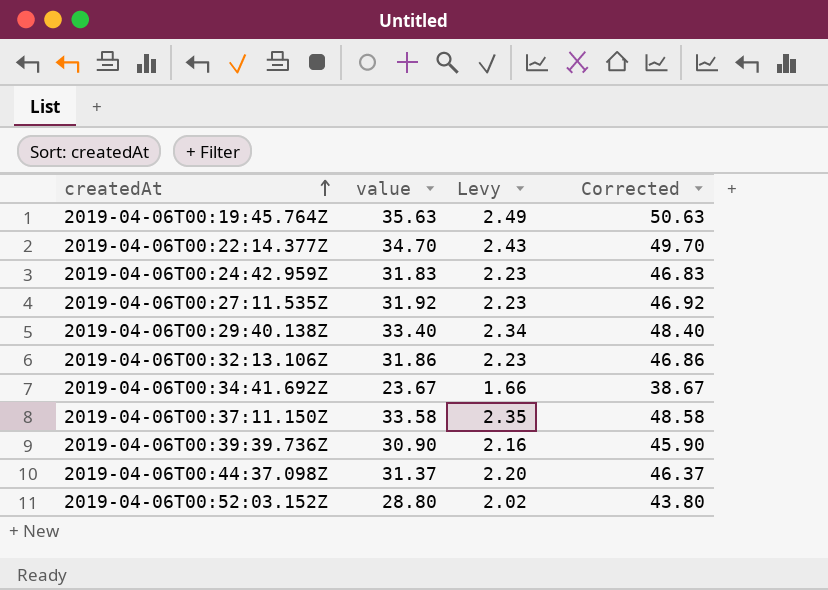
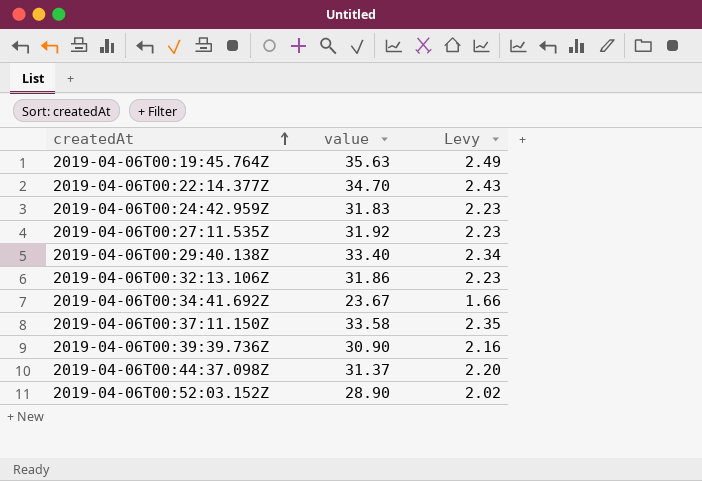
column Corrected | formula: [value] + 15 -> none
2019-04-06T00:52:03.152Z | value: 28.80 -> 28.90

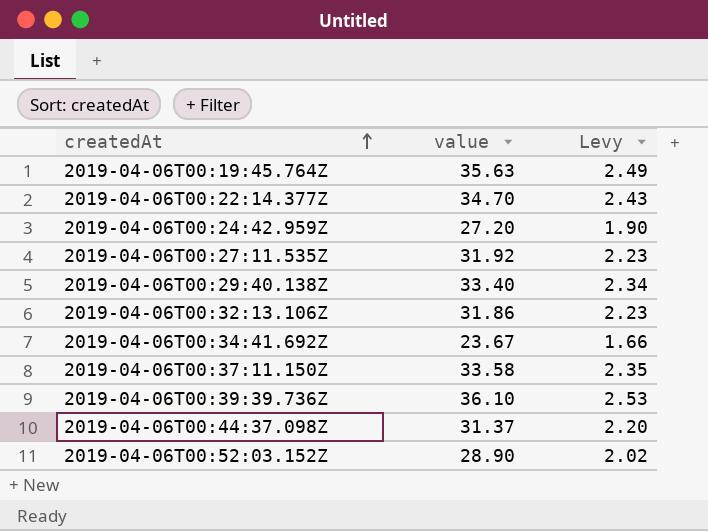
2019-04-06T00:24:42.959Z | value: 31.83 -> 27.20
2019-04-06T00:24:42.959Z | Levy: 2.23 -> 1.90
2019-04-06T00:39:39.736Z | value: 30.90 -> 36.10
2019-04-06T00:39:39.736Z | Levy: 2.16 -> 2.53

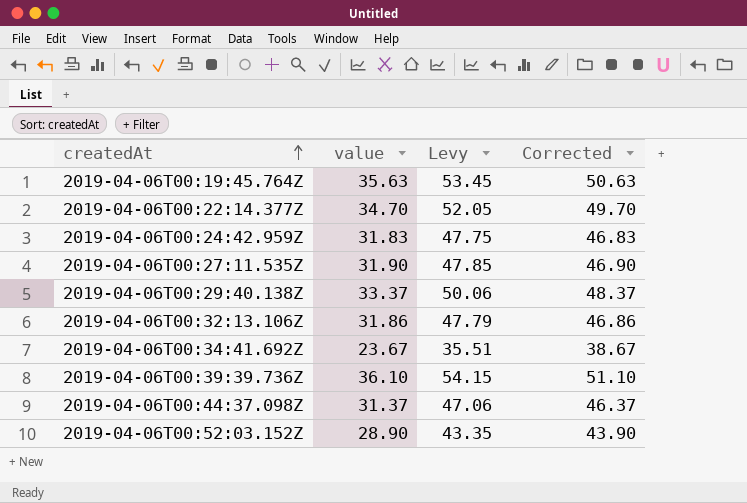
column Levy | formula: [value] * 0.07 -> [value] * 1.5
column Corrected | formula: none -> [value] + 15
row 2019-04-06T00:37:11.150Z: 33.58 | 2.35 -> none
2019-04-06T00:24:42.959Z | value: 27.20 -> 31.83
2019-04-06T00:27:11.535Z | value: 31.92 -> 31.90
2019-04-06T00:29:40.138Z | value: 33.40 -> 33.37

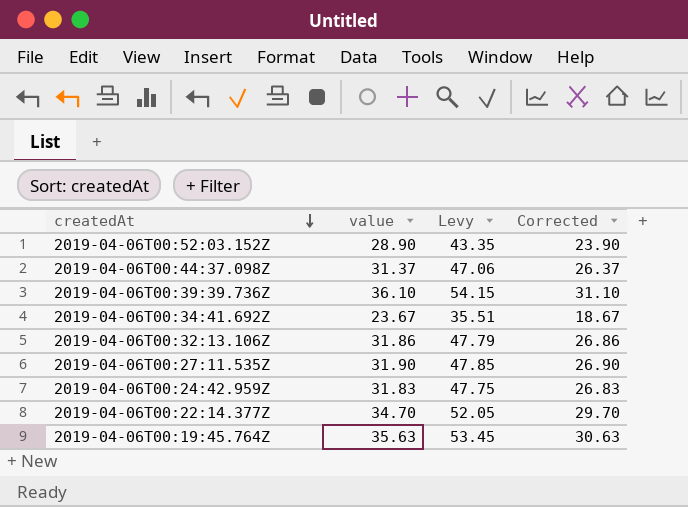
row order: createdAt ascending -> createdAt descending
column Corrected | formula: [value] + 15 -> [value] - 5
row 2019-04-06T00:29:40.138Z: 33.37 | 50.06 | 48.37 -> none

